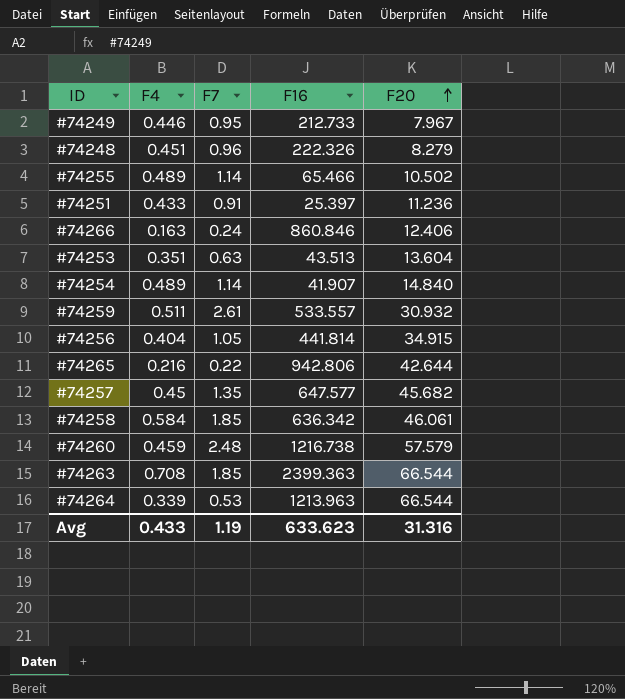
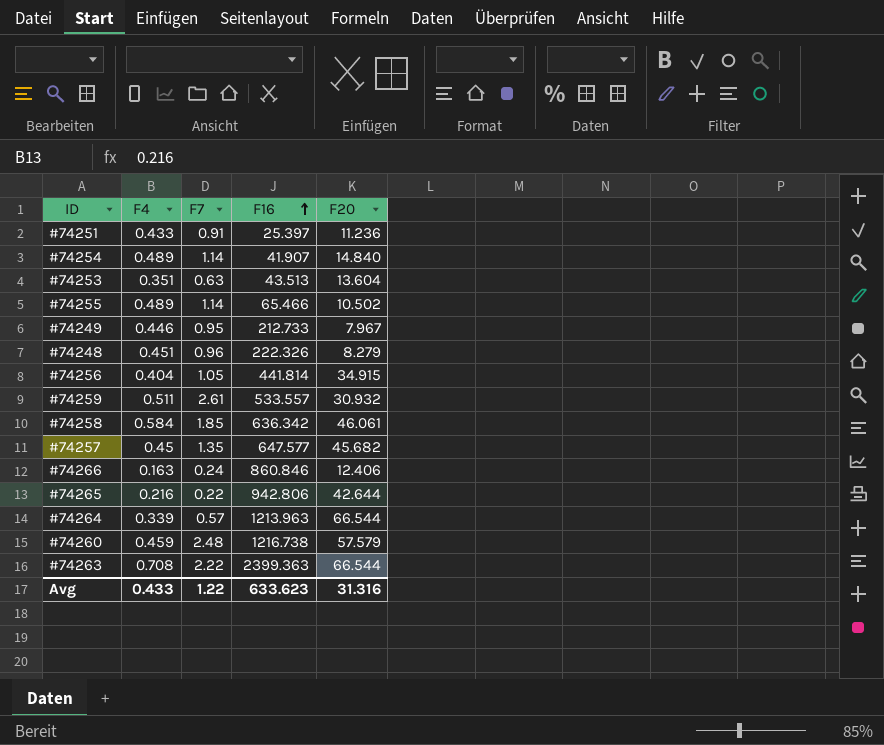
row order: F20 ascending -> F16 ascending
#74264 | F7: 0.53 -> 0.57
#74263 | F7: 1.85 -> 2.22
Avg | F7: 1.19 -> 1.22

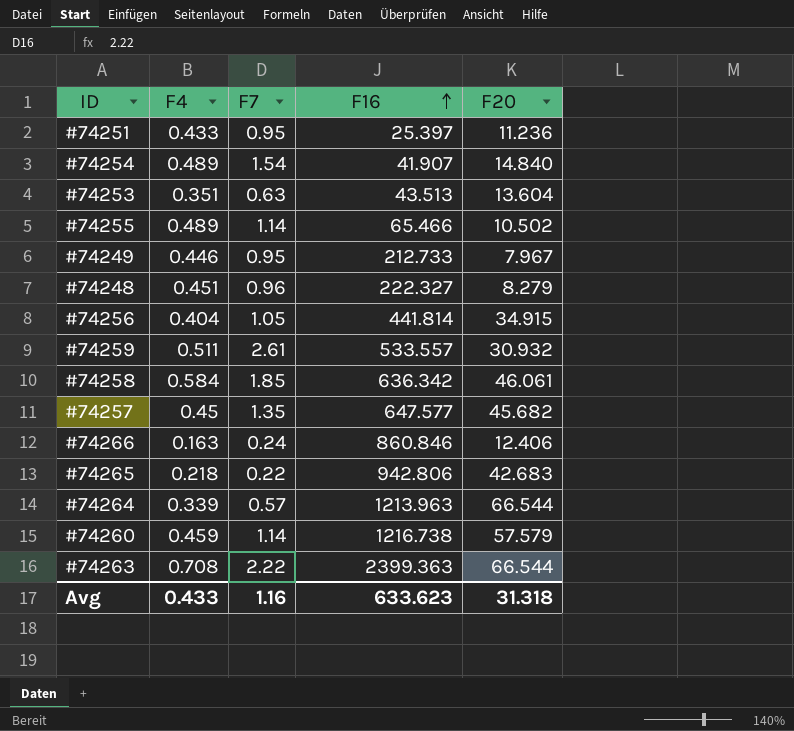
#74251 | F7: 0.91 -> 0.95
#74254 | F7: 1.14 -> 1.54
#74248 | F16: 222.326 -> 222.327
#74265 | F4: 0.216 -> 0.218
#74265 | F20: 42.644 -> 42.683
#74260 | F7: 2.48 -> 1.14
Avg | F7: 1.22 -> 1.16
Avg | F20: 31.316 -> 31.318

